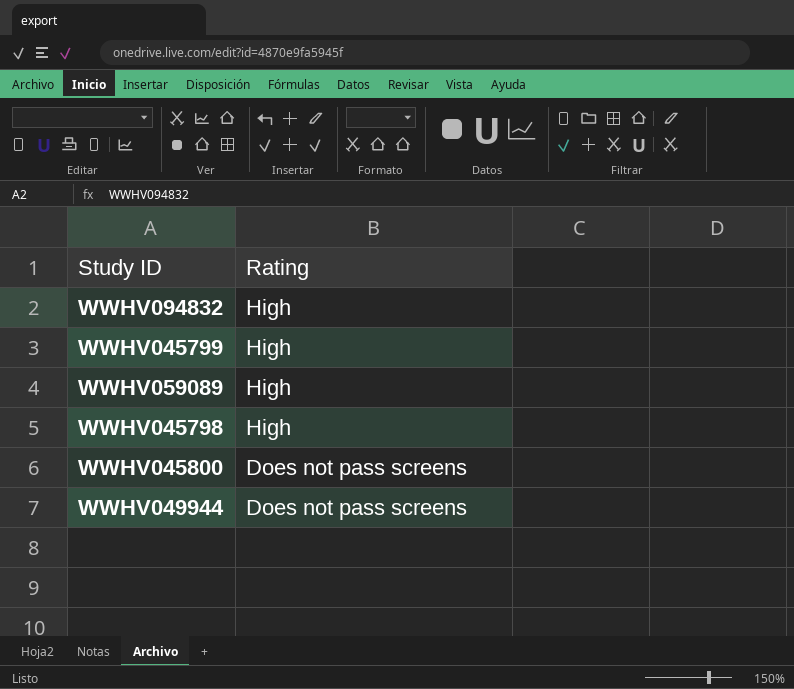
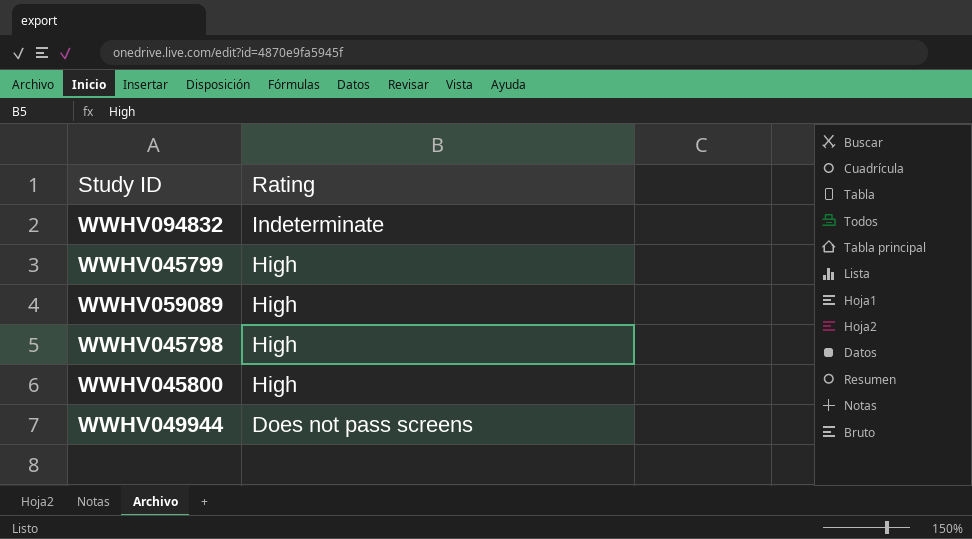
WWHV094832 | Rating: High -> Indeterminate
WWHV045800 | Rating: Does not pass screens -> High

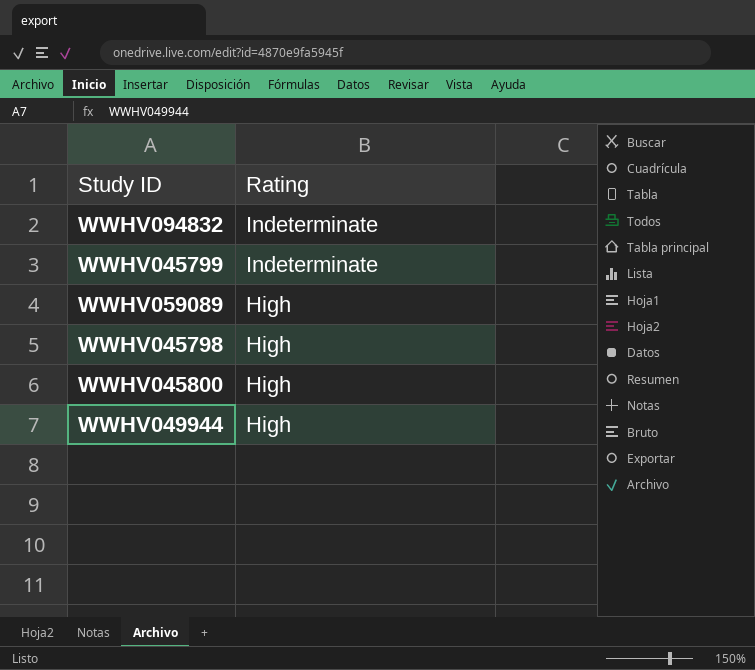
WWHV045799 | Rating: High -> Indeterminate
WWHV049944 | Rating: Does not pass screens -> High

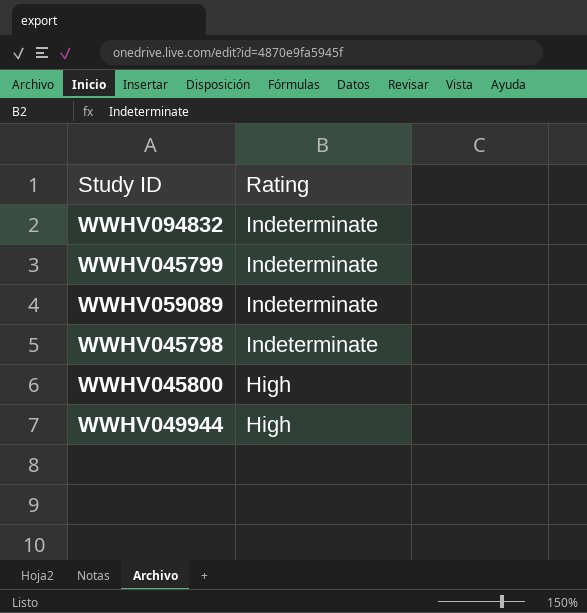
WWHV059089 | Rating: High -> Indeterminate
WWHV045798 | Rating: High -> Indeterminate

